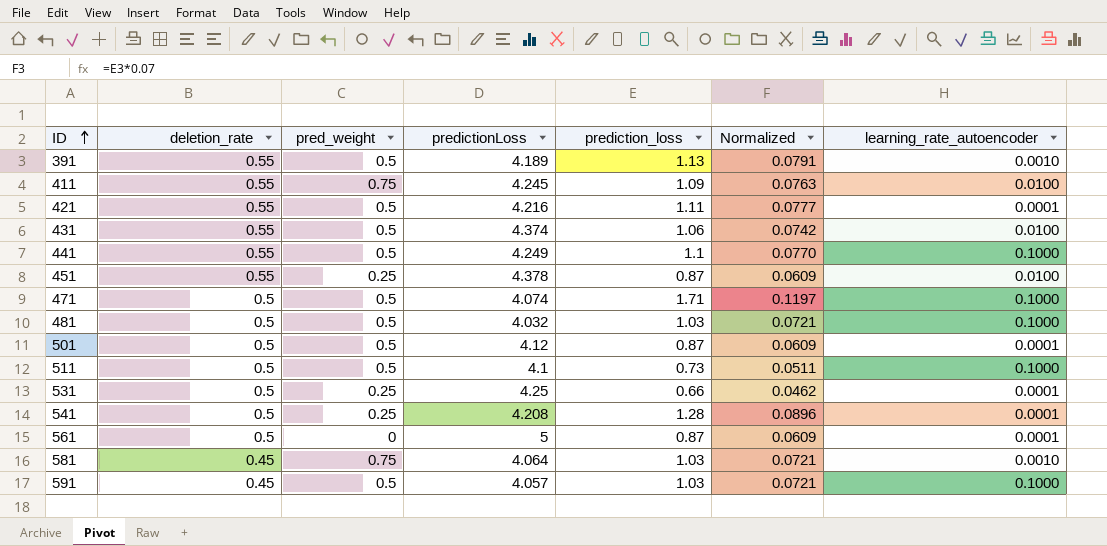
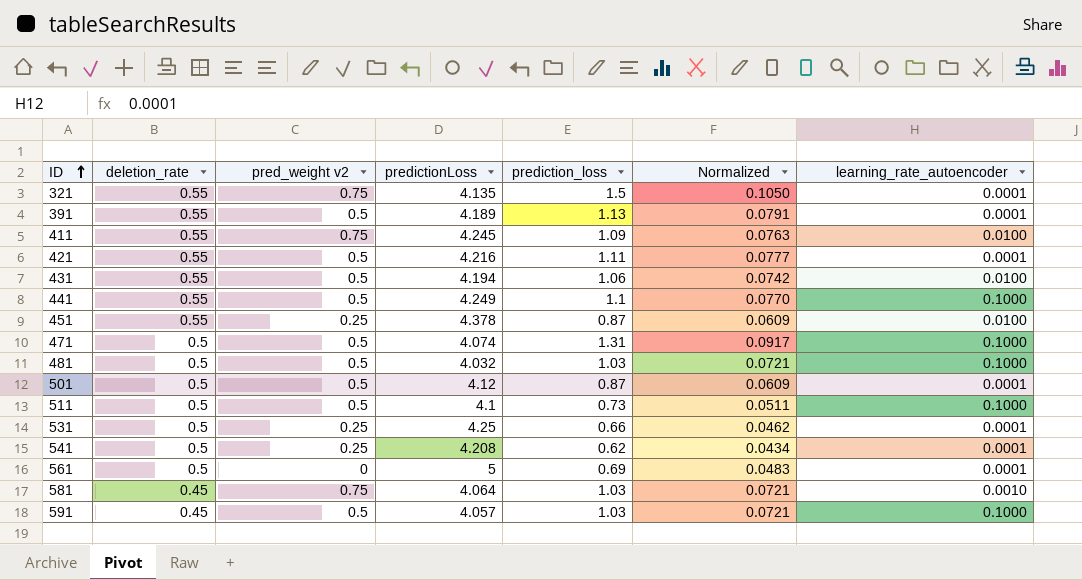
column name: pred_weight -> pred_weight v2
row 321: none -> 0.55 | 0.75 | 4.135 | 1.5 | 0.1050 | 0.0001
391 | learning_rate_autoencoder: 0.0010 -> 0.0001
431 | predictionLoss: 4.374 -> 4.194
471 | prediction_loss: 1.71 -> 1.31
471 | Normalized: 0.1197 -> 0.0917
541 | prediction_loss: 1.28 -> 0.62
541 | Normalized: 0.0896 -> 0.0434
561 | prediction_loss: 0.87 -> 0.69
561 | Normalized: 0.0609 -> 0.0483

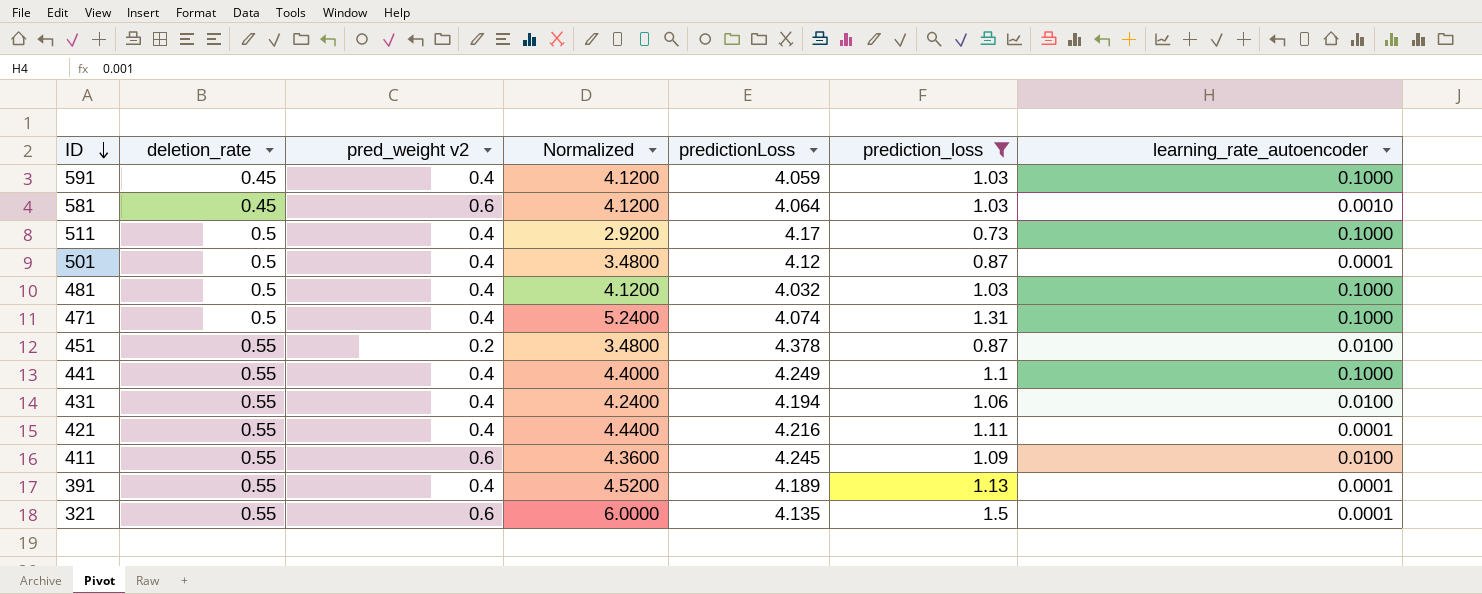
filter: none -> prediction_loss >= 0.73
row order: ID ascending -> ID descending
column Normalized | formula: [prediction_loss] * 0.07 -> [prediction_loss] * 4
column Normalized | position: 6 -> 4
591 | pred_weight v2: 0.5 -> 0.4
591 | predictionLoss: 4.057 -> 4.059
581 | pred_weight v2: 0.75 -> 0.6
511 | pred_weight v2: 0.5 -> 0.4
511 | predictionLoss: 4.1 -> 4.17
501 | pred_weight v2: 0.5 -> 0.4
481 | pred_weight v2: 0.5 -> 0.4
471 | pred_weight v2: 0.5 -> 0.4
451 | pred_weight v2: 0.25 -> 0.2
441 | pred_weight v2: 0.5 -> 0.4
431 | pred_weight v2: 0.5 -> 0.4
421 | pred_weight v2: 0.5 -> 0.4
411 | pred_weight v2: 0.75 -> 0.6
391 | pred_weight v2: 0.5 -> 0.4
321 | pred_weight v2: 0.75 -> 0.6

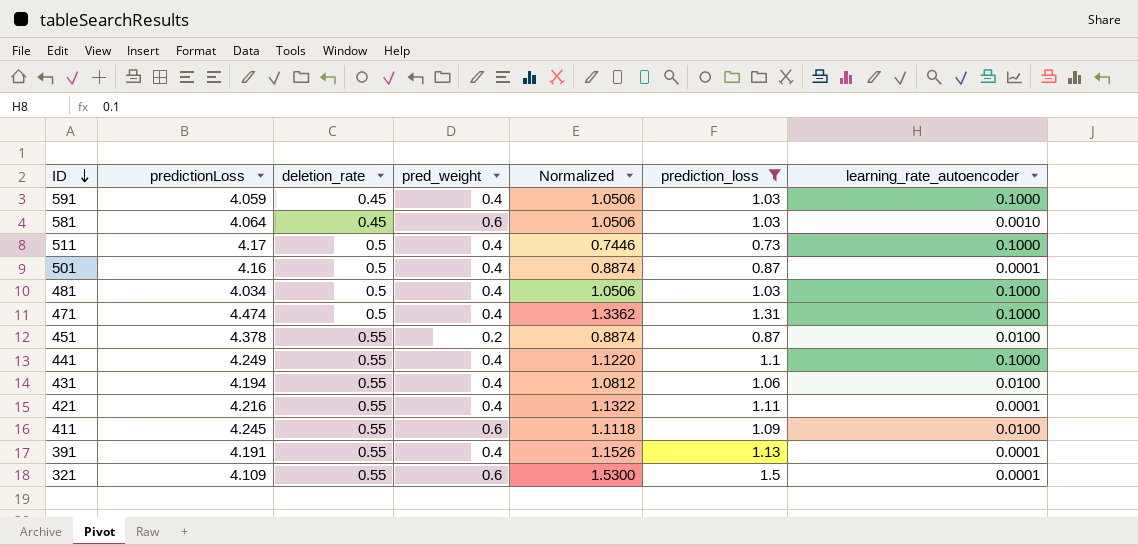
column predictionLoss | position: 5 -> 2
column name: pred_weight v2 -> pred_weight
column Normalized | formula: [prediction_loss] * 4 -> [prediction_loss] * 1.02
501 | predictionLoss: 4.12 -> 4.16
481 | predictionLoss: 4.032 -> 4.034
471 | predictionLoss: 4.074 -> 4.474
391 | predictionLoss: 4.189 -> 4.191
321 | predictionLoss: 4.135 -> 4.109

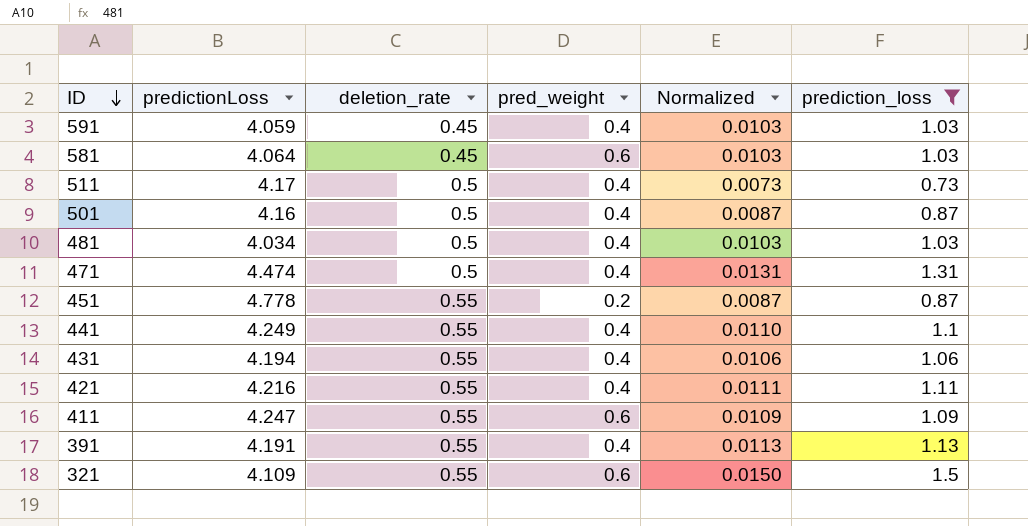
column learning_rate_autoencoder | position: 7 -> none
column Normalized | formula: [prediction_loss] * 1.02 -> [prediction_loss] * 0.01
451 | predictionLoss: 4.378 -> 4.778
411 | predictionLoss: 4.245 -> 4.247

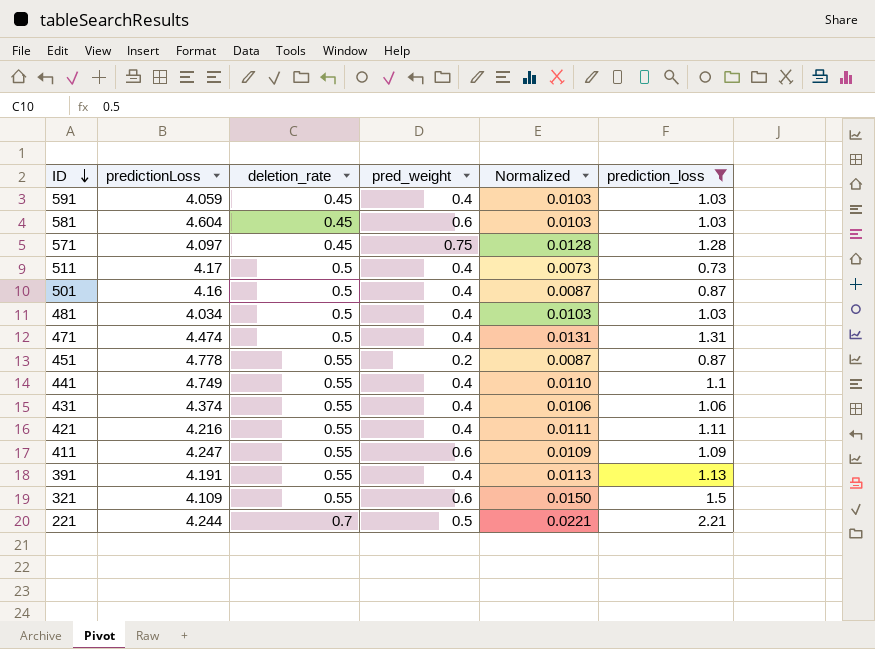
581 | predictionLoss: 4.064 -> 4.604
row 571: none -> 4.097 | 0.45 | 0.75 | 0.0128 | 1.28
441 | predictionLoss: 4.249 -> 4.749
431 | predictionLoss: 4.194 -> 4.374
row 221: none -> 4.244 | 0.7 | 0.5 | 0.0221 | 2.21

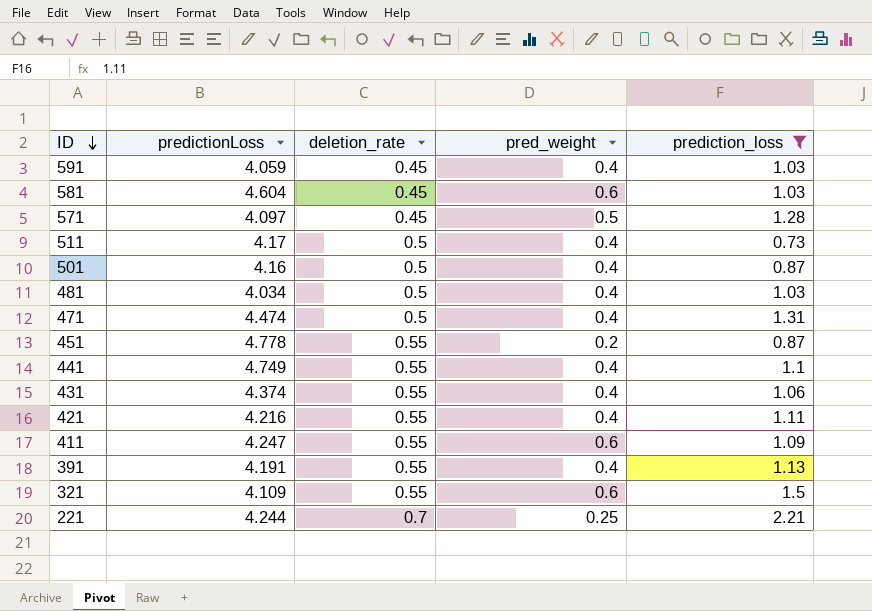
column Normalized | formula: [prediction_loss] * 0.01 -> none
571 | pred_weight: 0.75 -> 0.5
221 | pred_weight: 0.5 -> 0.25

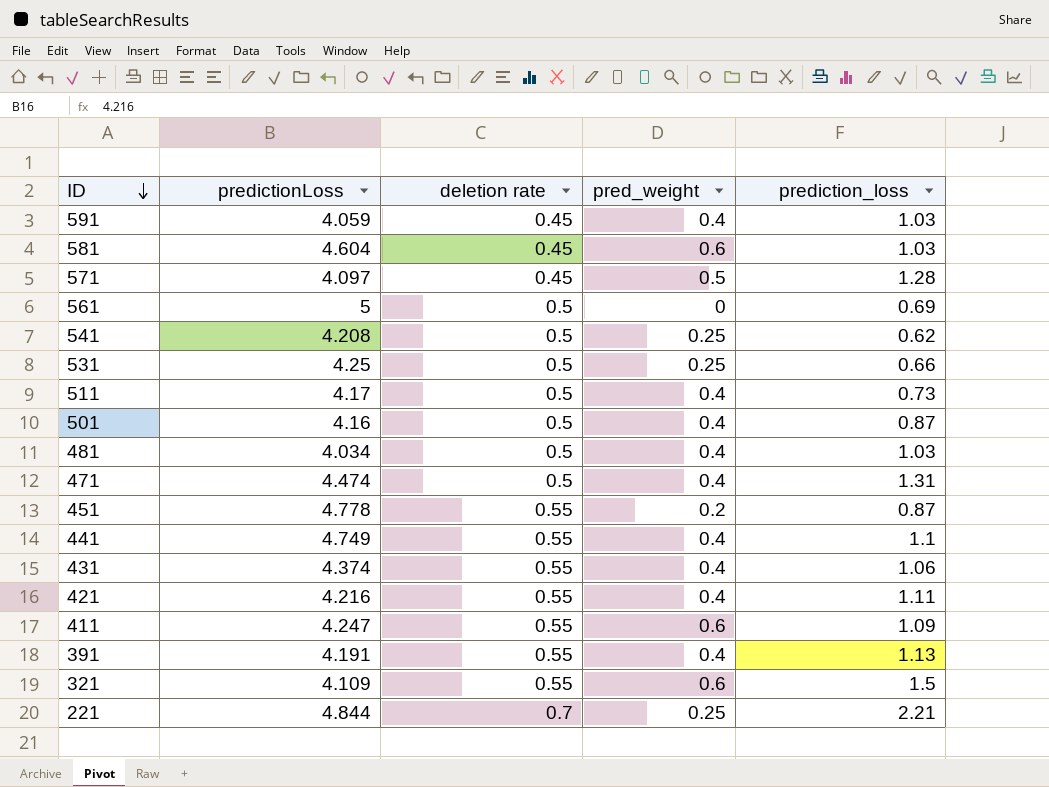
filter: prediction_loss >= 0.73 -> none
column name: deletion_rate -> deletion rate
221 | predictionLoss: 4.244 -> 4.844

